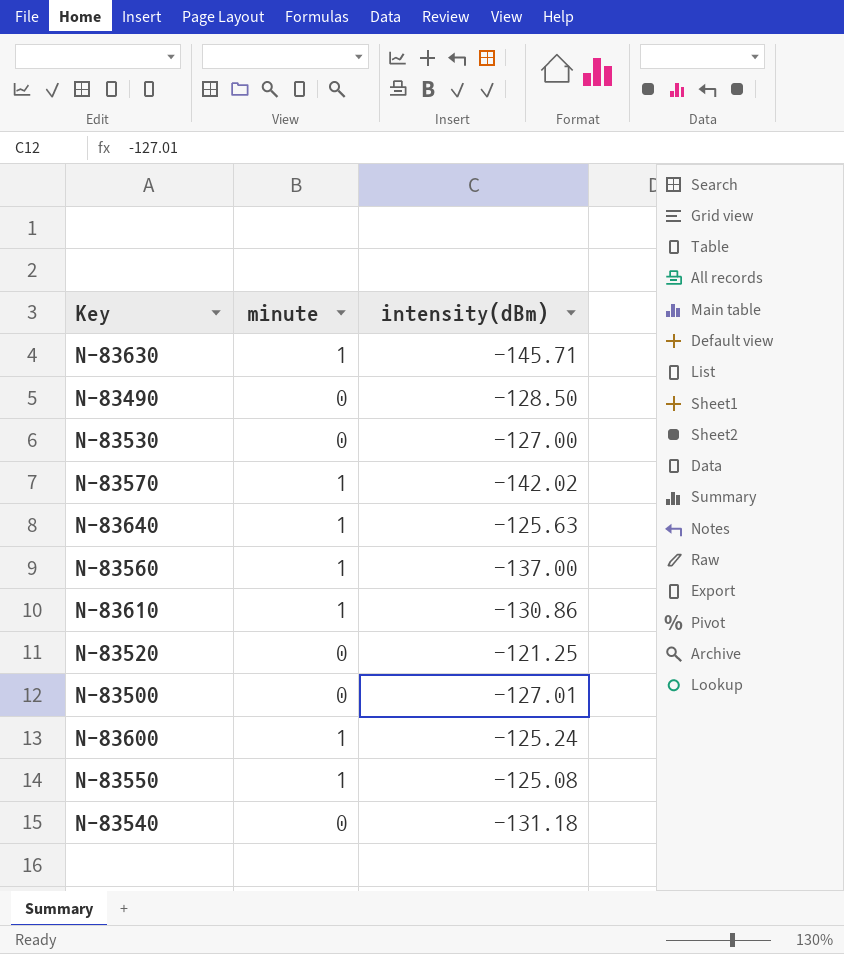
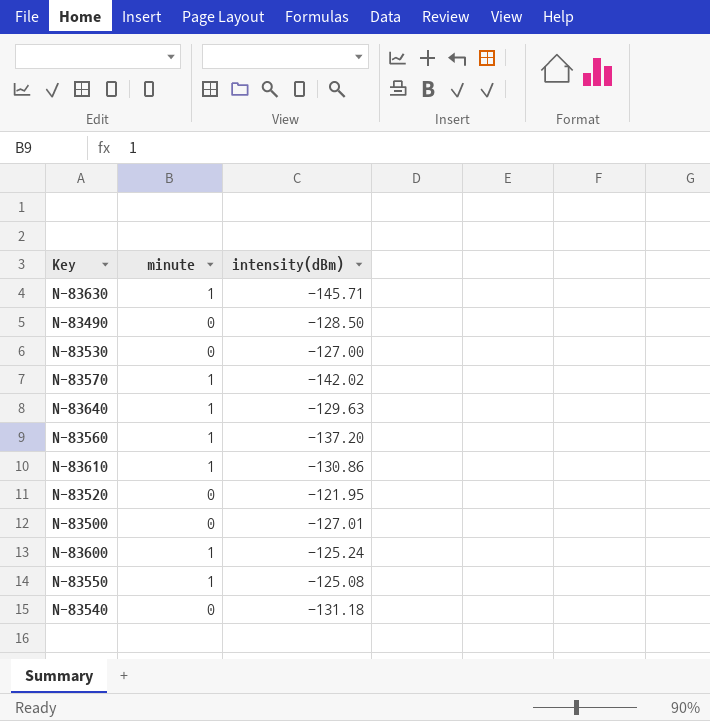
N-83640 | intensity(dBm): -125.63 -> -129.63
N-83560 | intensity(dBm): -137.00 -> -137.20
N-83520 | intensity(dBm): -121.25 -> -121.95

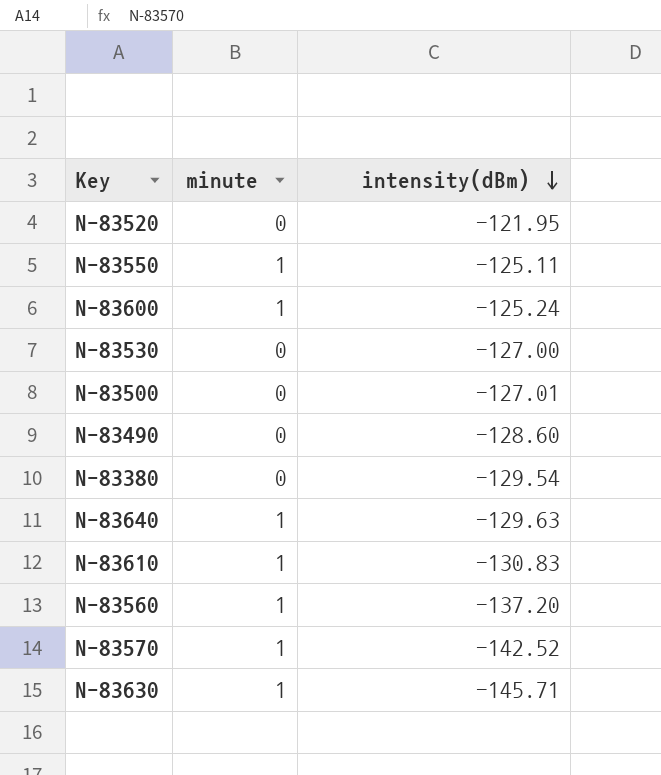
row order: none -> intensity(dBm) descending
row N-83540: 0 | -131.18 -> none
N-83550 | intensity(dBm): -125.08 -> -125.11
N-83490 | intensity(dBm): -128.50 -> -128.60
row N-83380: none -> 0 | -129.54
N-83610 | intensity(dBm): -130.86 -> -130.83
N-83570 | intensity(dBm): -142.02 -> -142.52

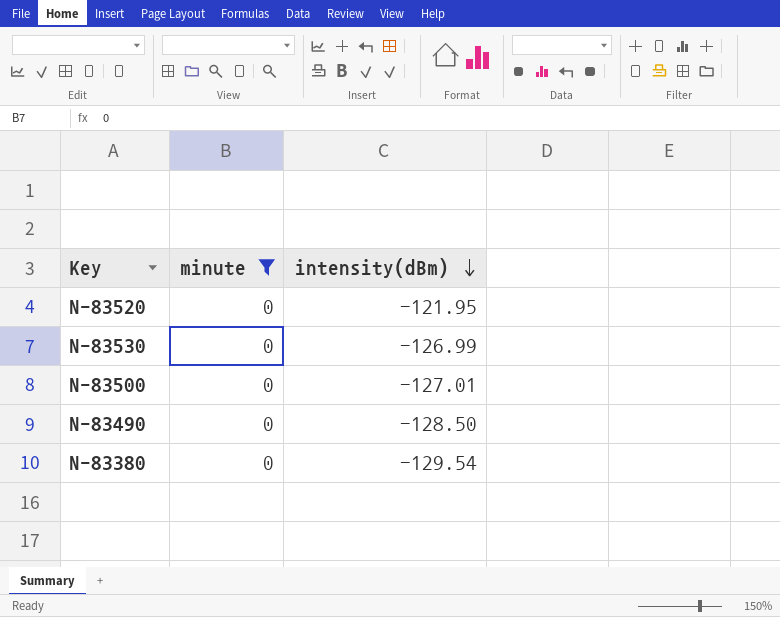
filter: none -> minute = 0
N-83530 | intensity(dBm): -127.00 -> -126.99
N-83490 | intensity(dBm): -128.60 -> -128.50

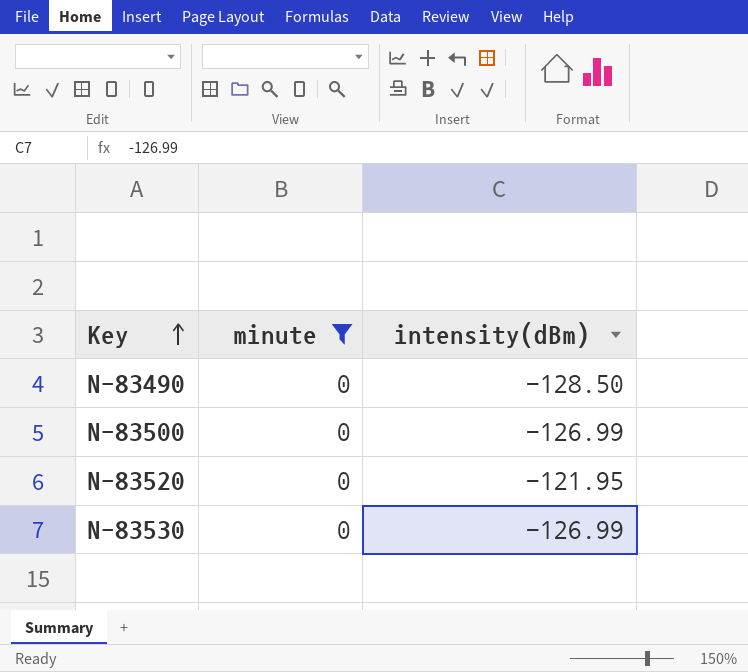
row order: intensity(dBm) descending -> Key ascending
row N-83380: 0 | -129.54 -> none
N-83500 | intensity(dBm): -127.01 -> -126.99

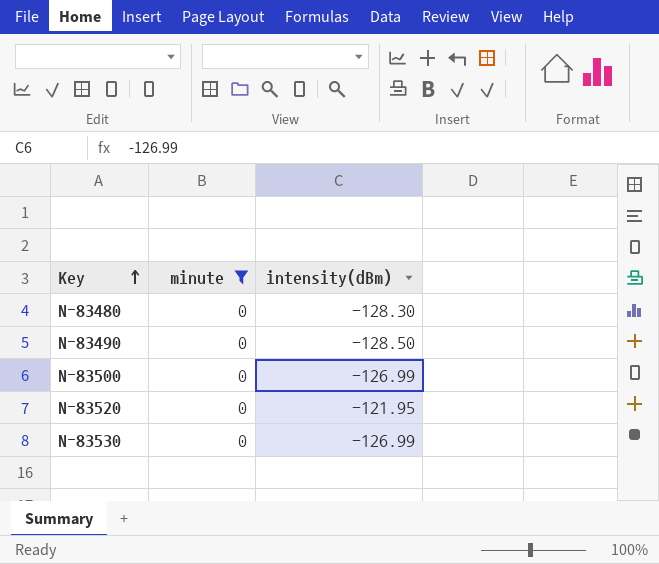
row N-83480: none -> 0 | -128.30

